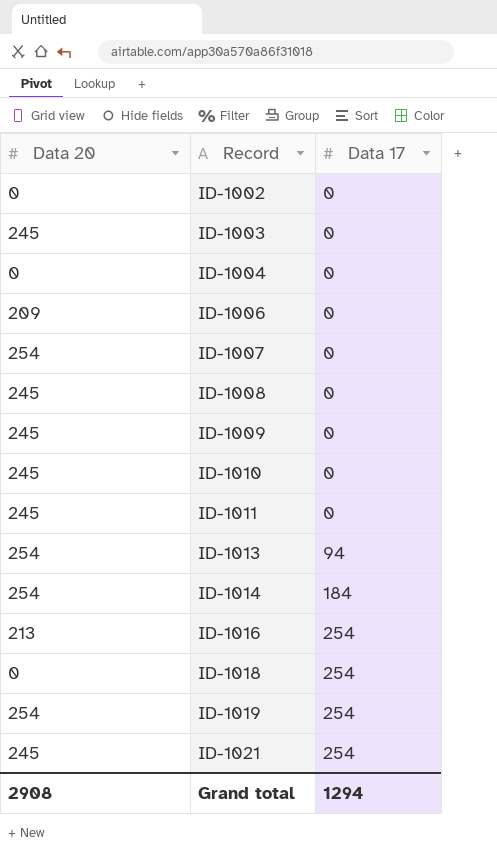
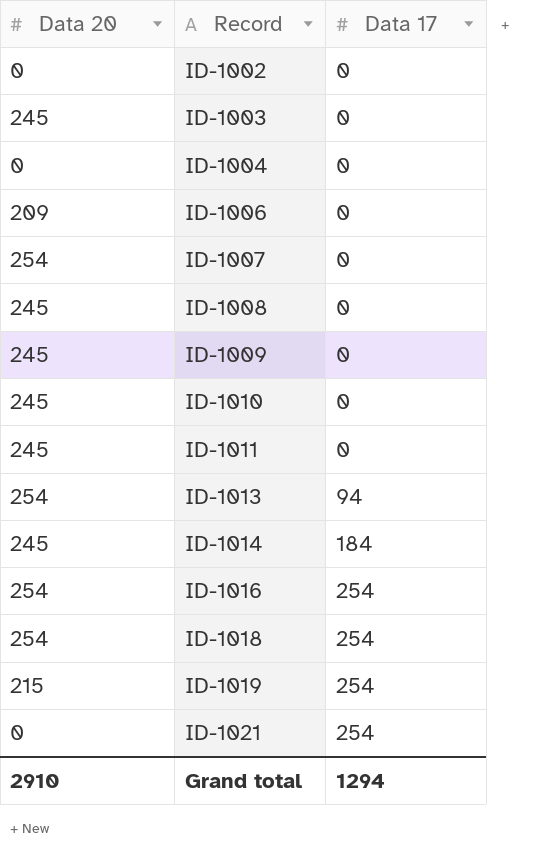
ID-1014 | Data 20: 254 -> 245
ID-1016 | Data 20: 213 -> 254
ID-1018 | Data 20: 0 -> 254
ID-1019 | Data 20: 254 -> 215
ID-1021 | Data 20: 245 -> 0
Grand total | Data 20: 2908 -> 2910

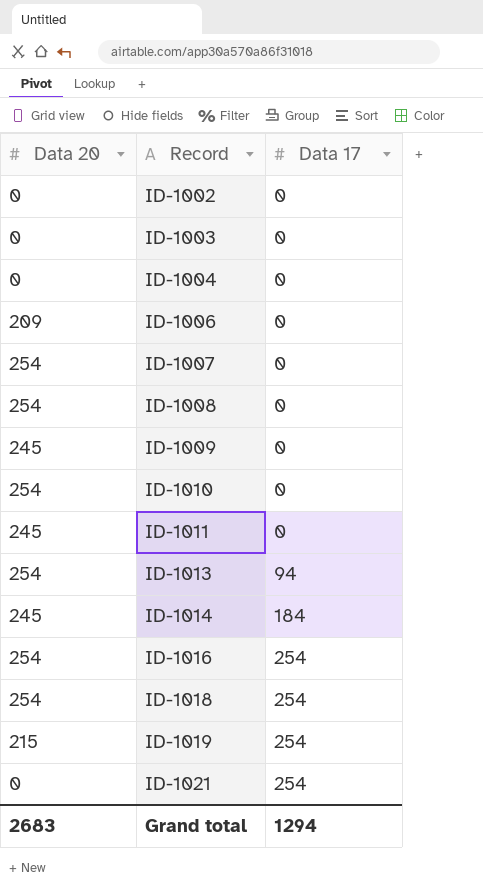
ID-1003 | Data 20: 245 -> 0
ID-1008 | Data 20: 245 -> 254
ID-1010 | Data 20: 245 -> 254
Grand total | Data 20: 2910 -> 2683

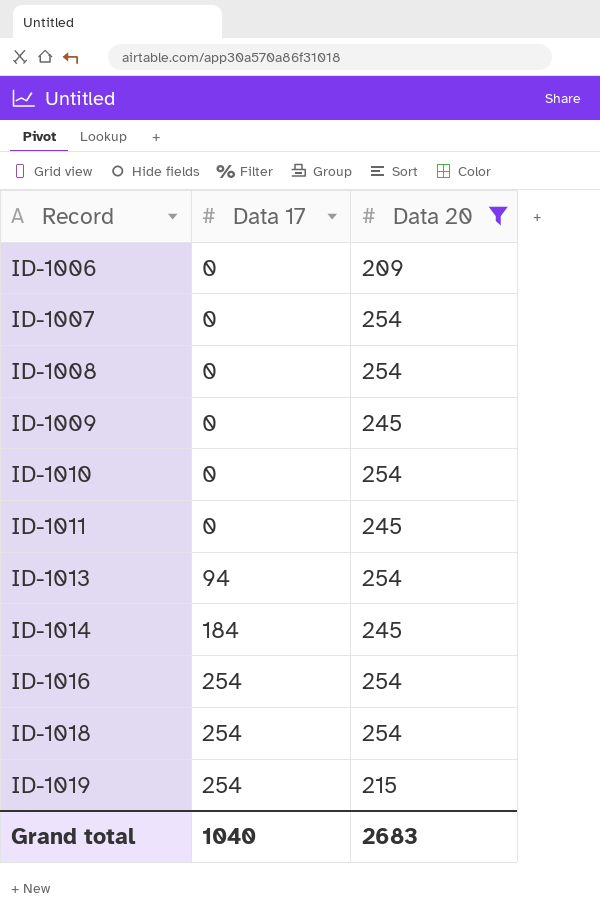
filter: none -> Data 20 != 0
column Data 20 | position: 1 -> 3
Grand total | Data 17: 1294 -> 1040

